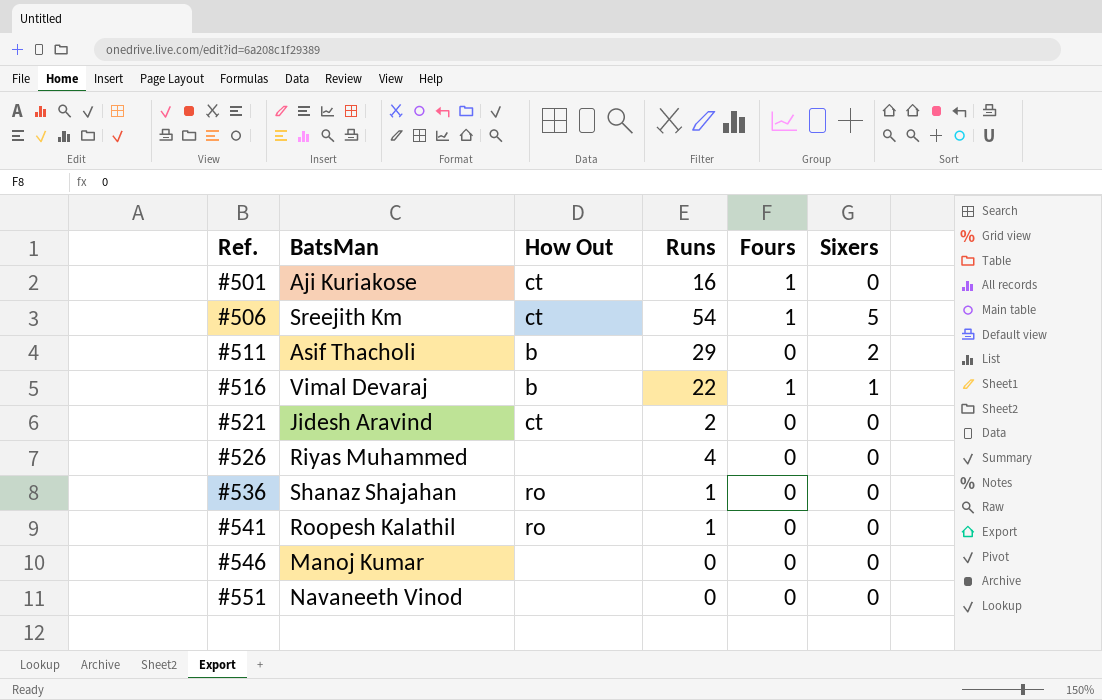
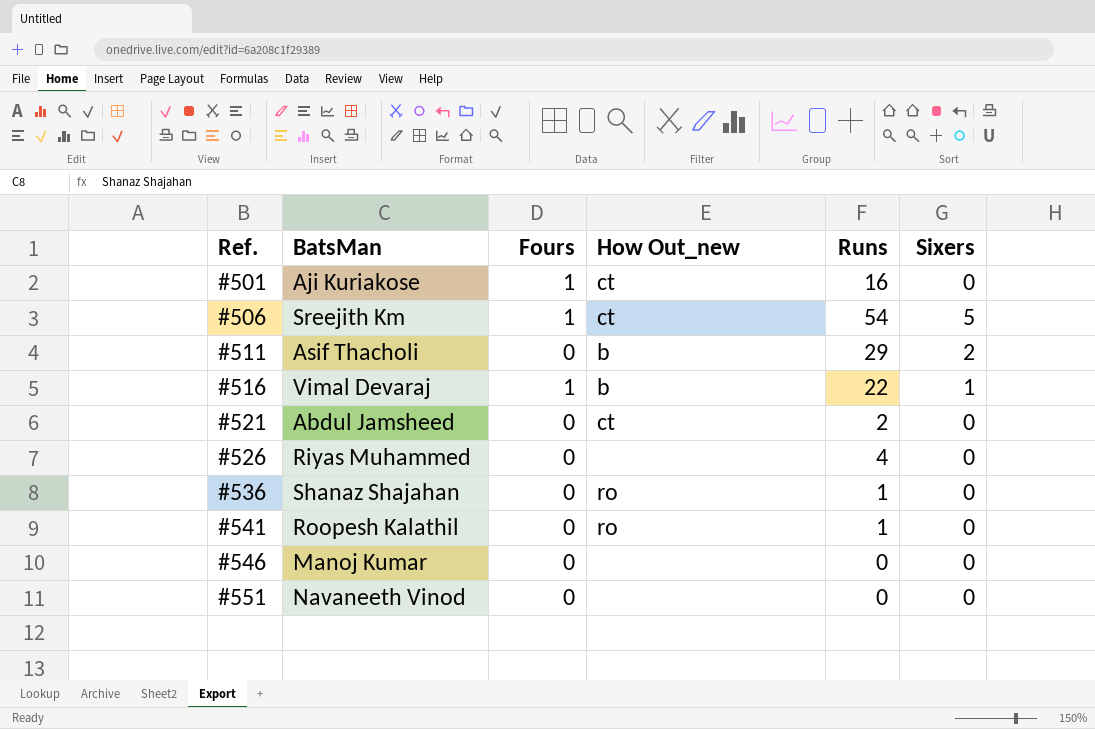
column Fours | position: 5 -> 3
column name: How Out -> How Out_new
#521 | BatsMan: Jidesh Aravind -> Abdul Jamsheed

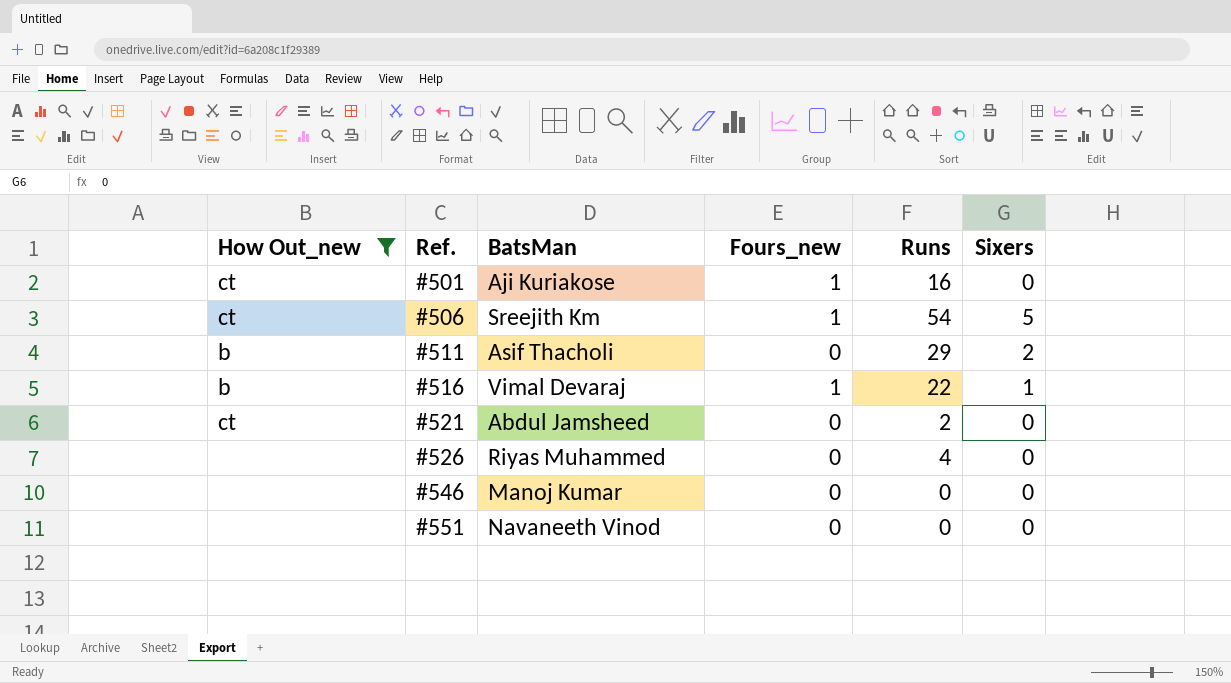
filter: none -> How Out_new != ro
column How Out_new | position: 4 -> 1
column name: Fours -> Fours_new

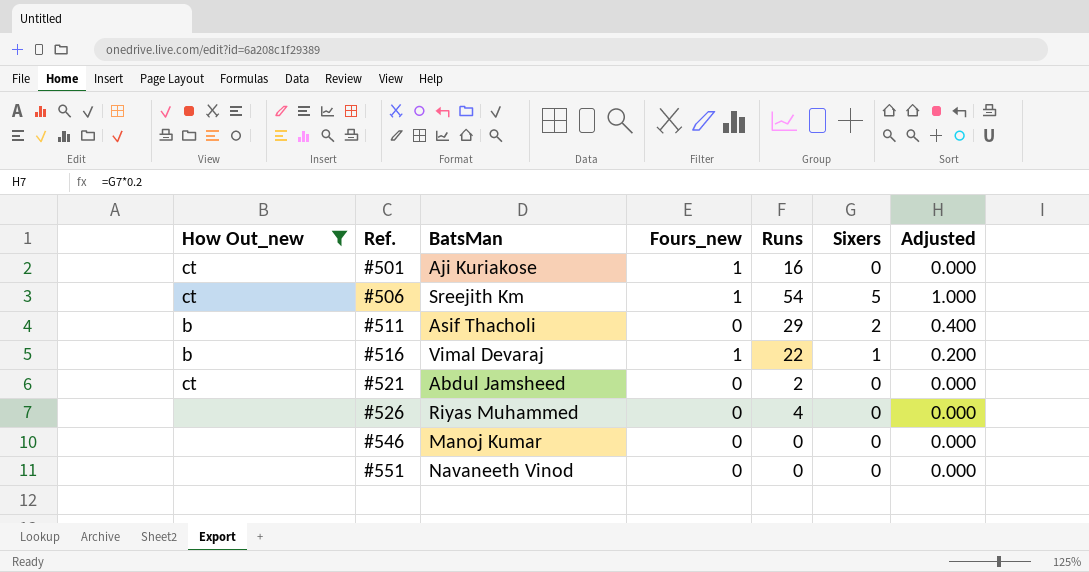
column Adjusted | formula: none -> [Sixers] * 0.2

